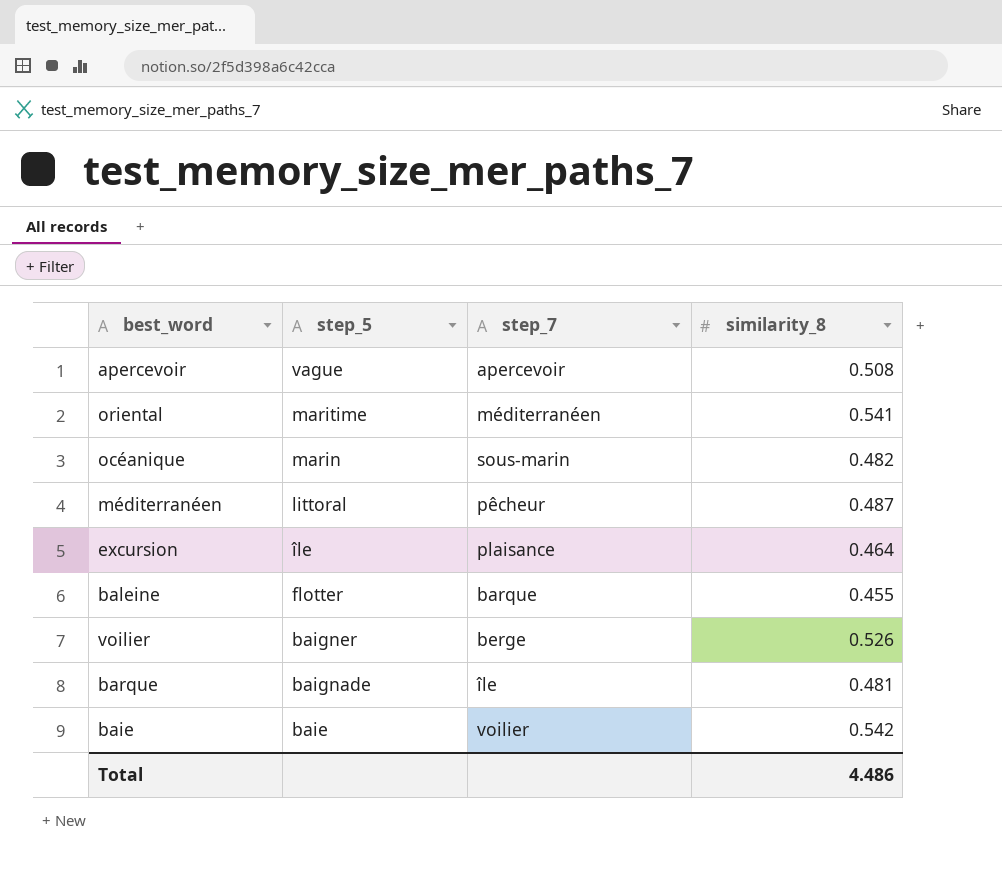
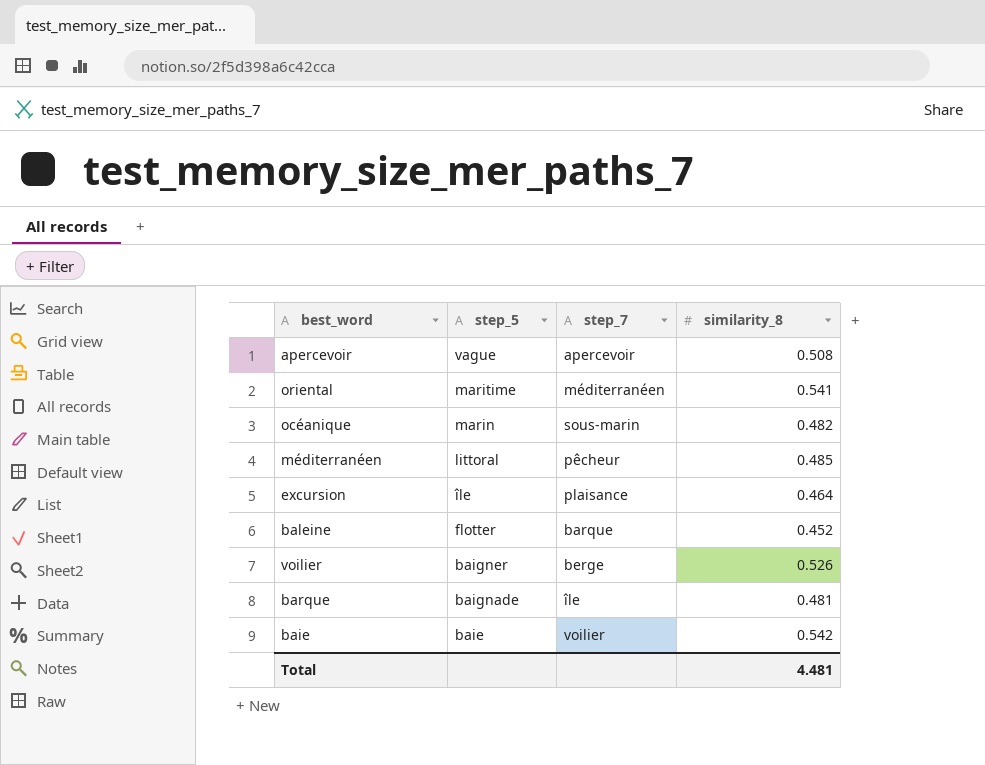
méditerranéen | similarity_8: 0.487 -> 0.485
baleine | similarity_8: 0.455 -> 0.452
Total | similarity_8: 4.486 -> 4.481

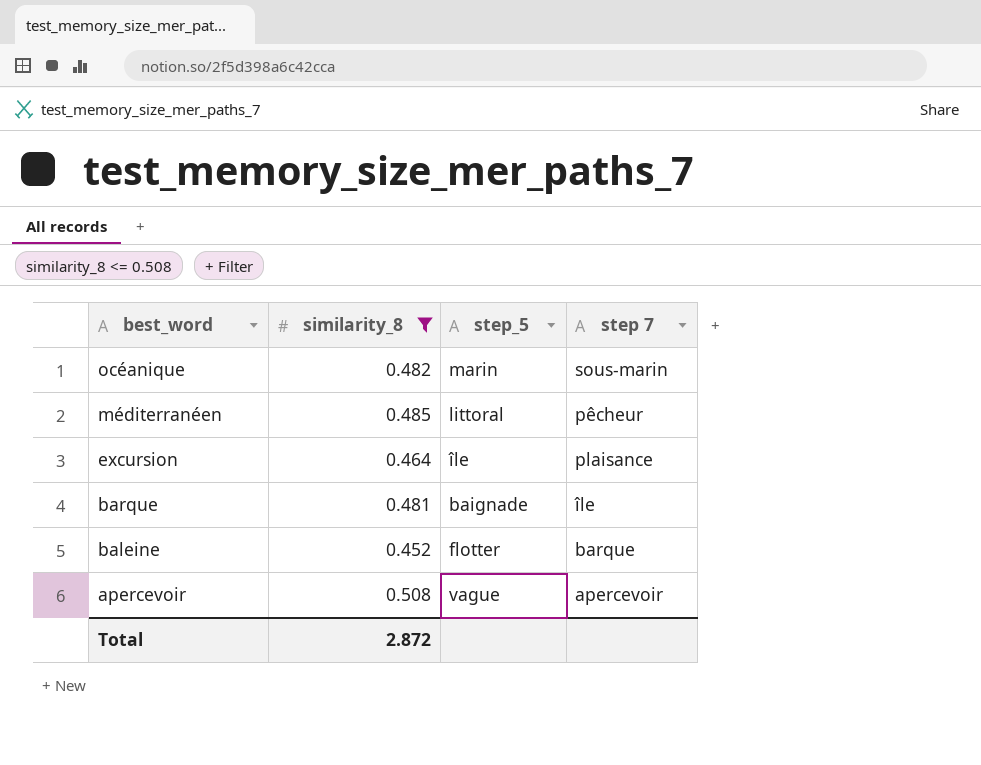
filter: none -> similarity_8 <= 0.508
row order: step_5 descending -> best_word descending
column similarity_8 | position: 4 -> 2
column name: step_7 -> step 7
Total | similarity_8: 4.481 -> 2.872

